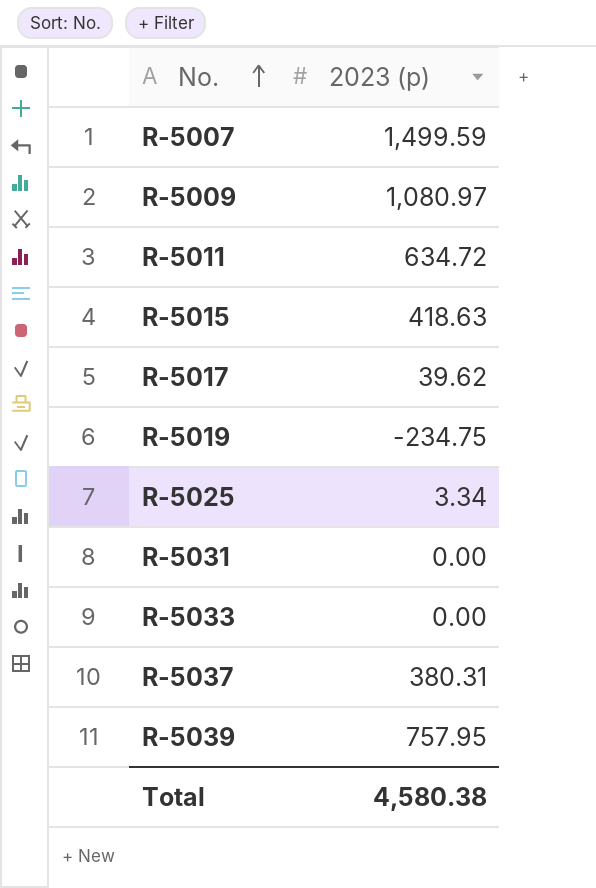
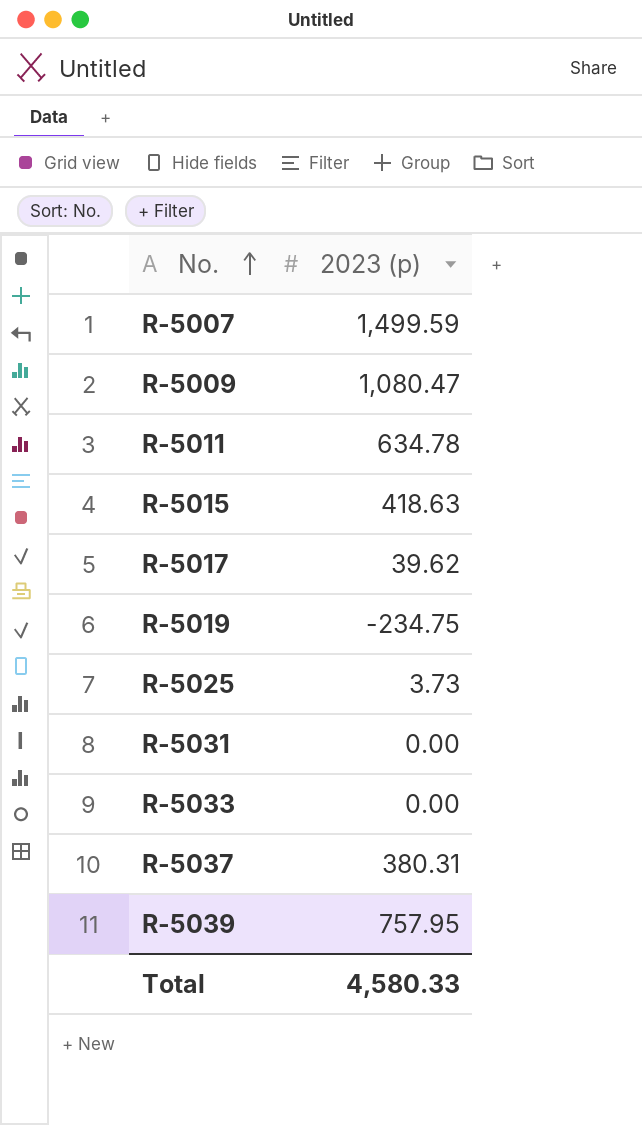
R-5009 | 2023 (p): 1,080.97 -> 1,080.47
R-5011 | 2023 (p): 634.72 -> 634.78
R-5025 | 2023 (p): 3.34 -> 3.73
Total | 2023 (p): 4,580.38 -> 4,580.33

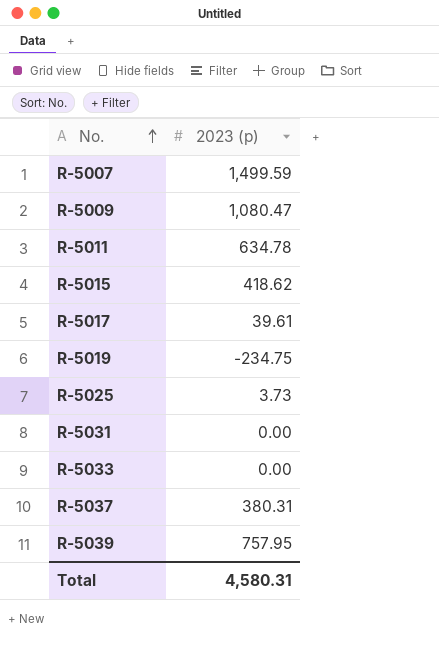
R-5015 | 2023 (p): 418.63 -> 418.62
R-5017 | 2023 (p): 39.62 -> 39.61
Total | 2023 (p): 4,580.33 -> 4,580.31

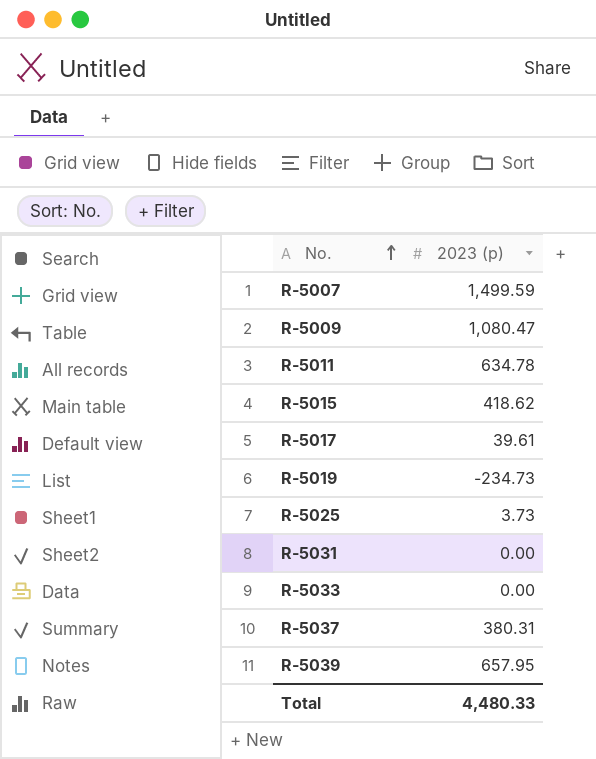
R-5019 | 2023 (p): -234.75 -> -234.73
R-5039 | 2023 (p): 757.95 -> 657.95
Total | 2023 (p): 4,580.31 -> 4,480.33

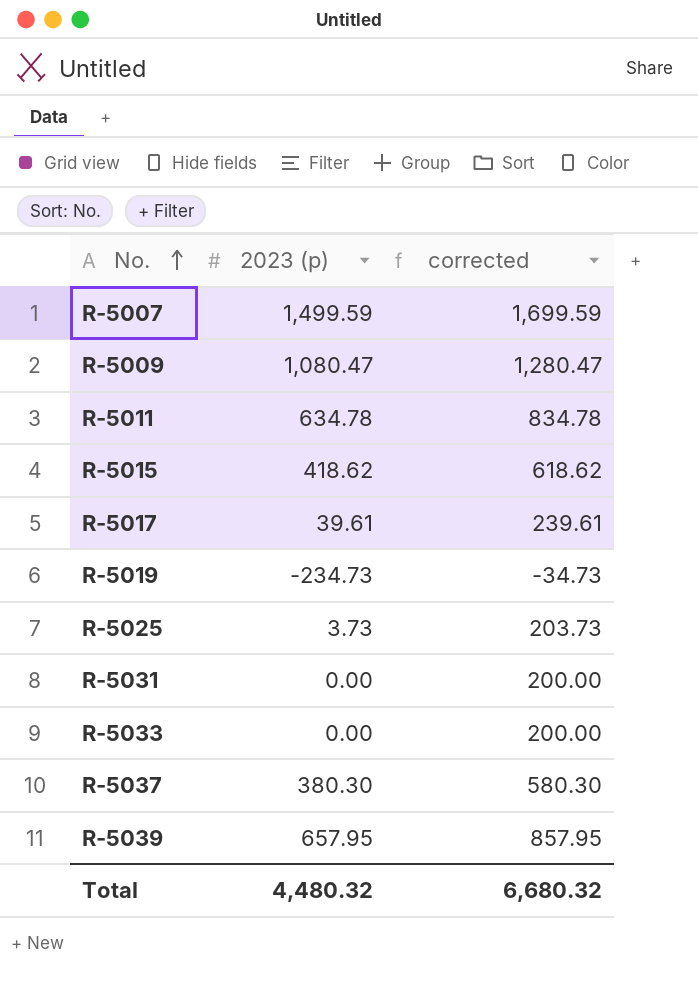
column corrected | formula: none -> [2023 (p)] + 200
R-5037 | 2023 (p): 380.31 -> 380.30
Total | 2023 (p): 4,480.33 -> 4,480.32

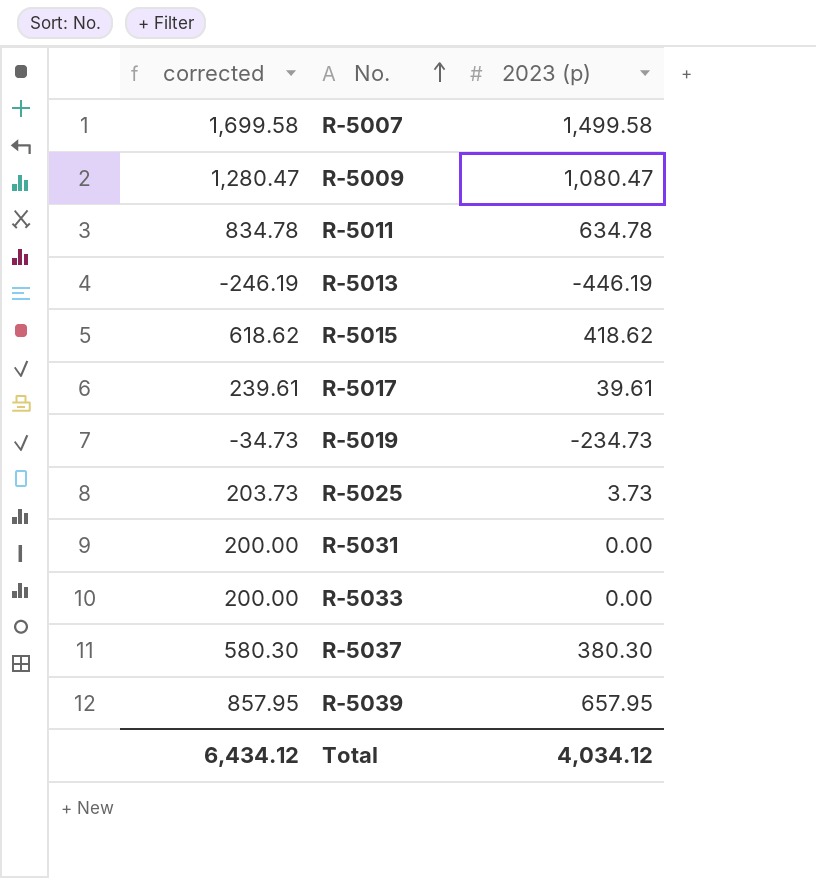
column corrected | position: 3 -> 1
R-5007 | corrected: 1,699.59 -> 1,699.58
R-5007 | 2023 (p): 1,499.59 -> 1,499.58
row R-5013: none -> -246.19 | -446.19
Total | corrected: 6,680.32 -> 6,434.12
Total | 2023 (p): 4,480.32 -> 4,034.12

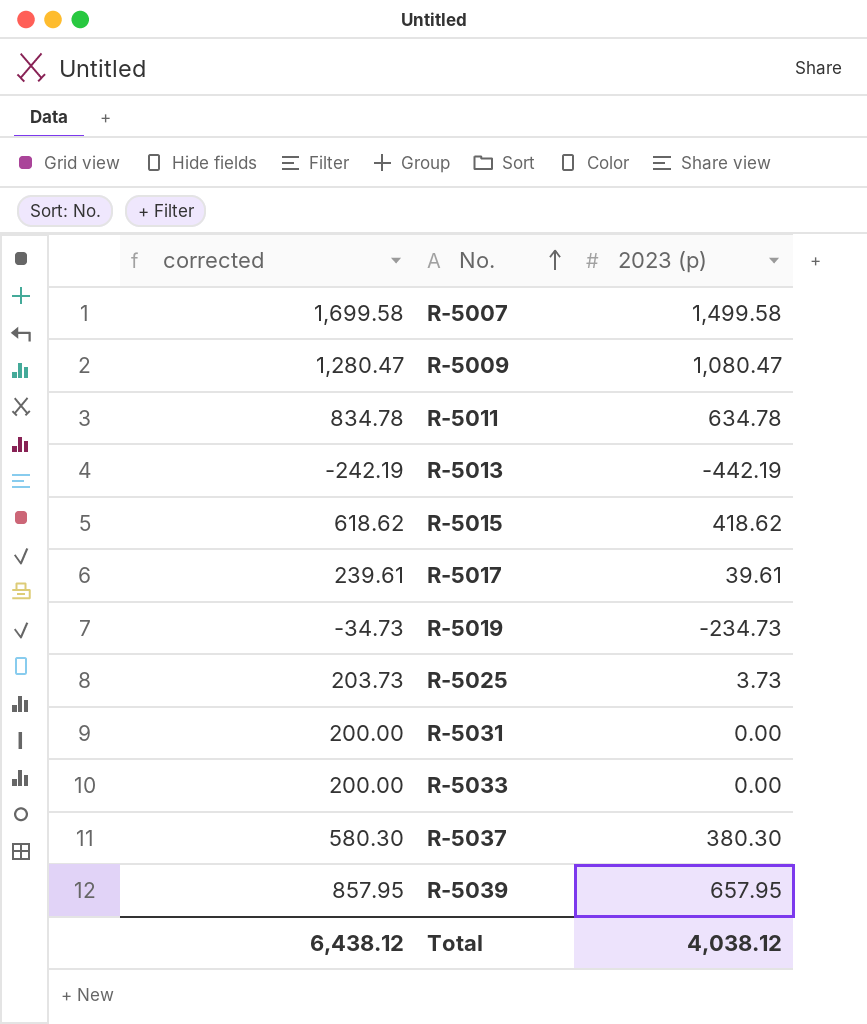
R-5013 | corrected: -246.19 -> -242.19
R-5013 | 2023 (p): -446.19 -> -442.19
Total | corrected: 6,434.12 -> 6,438.12
Total | 2023 (p): 4,034.12 -> 4,038.12

